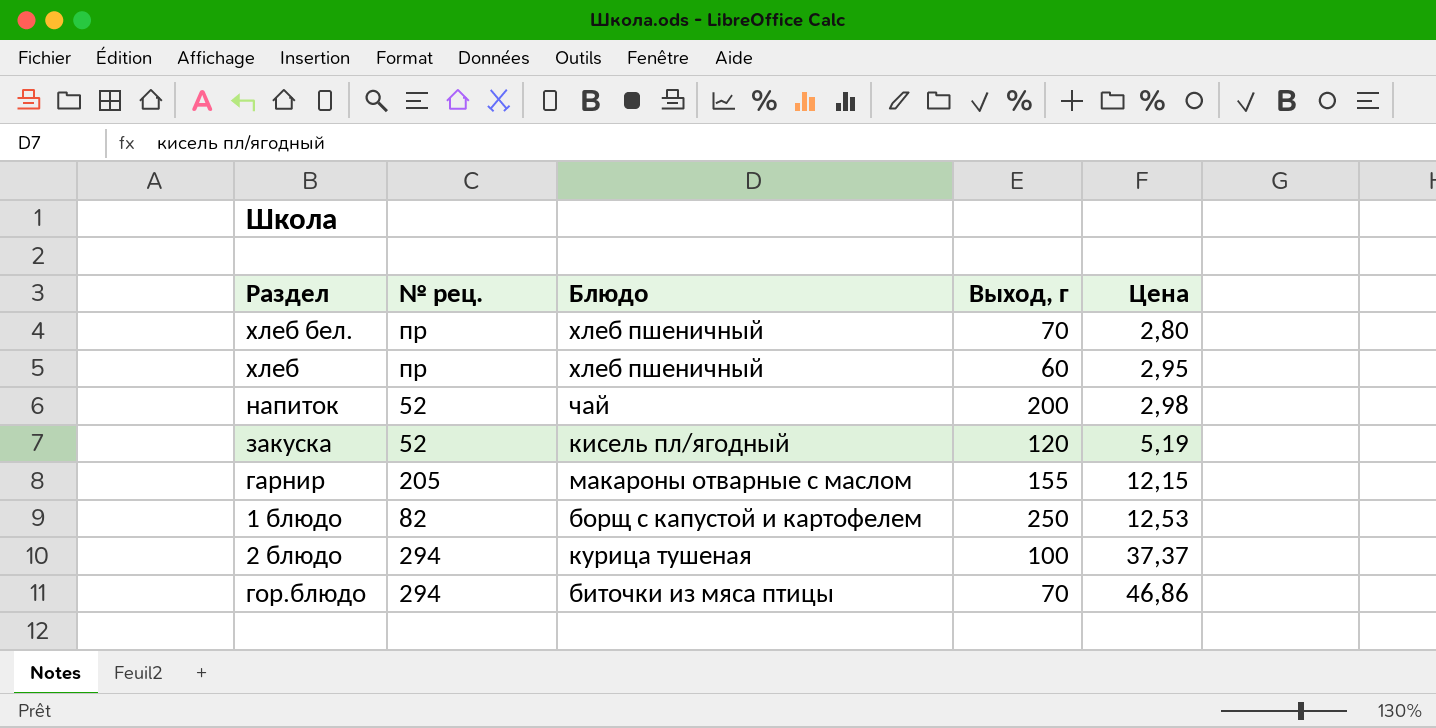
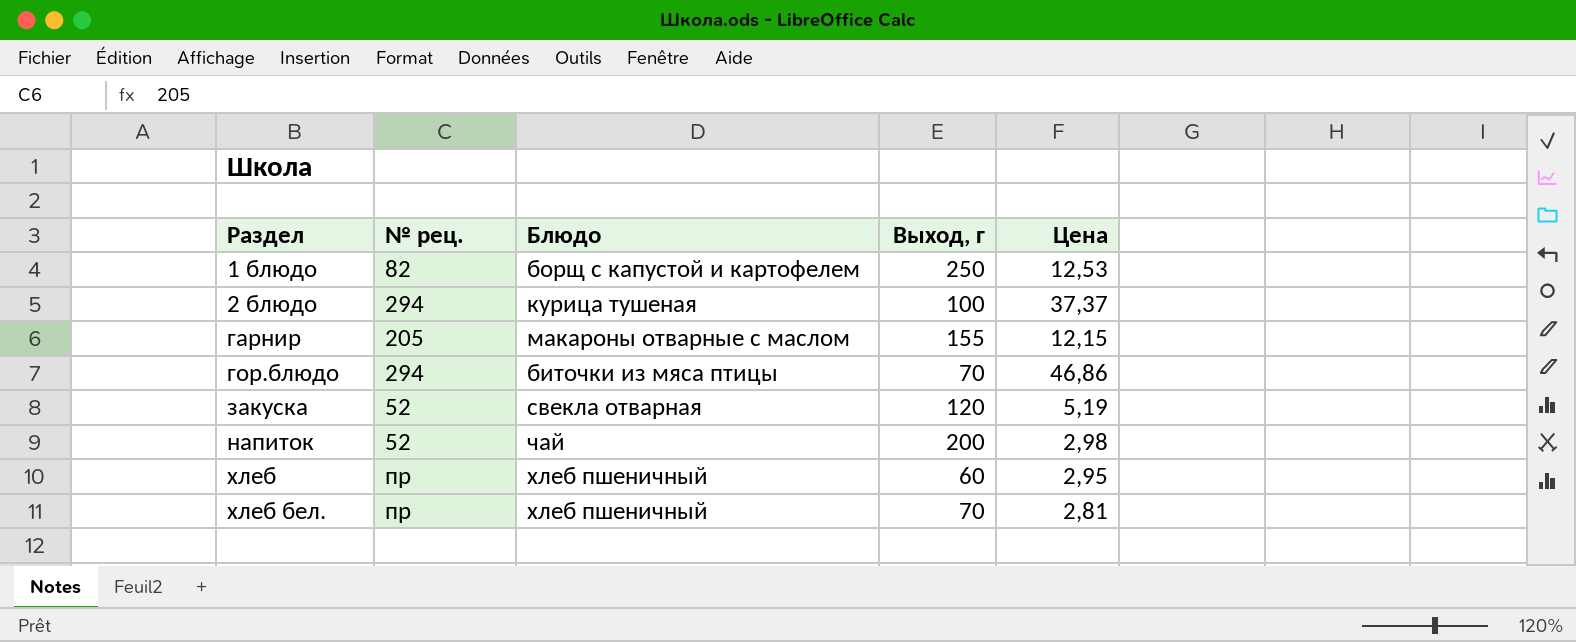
row order: Цена ascending -> Раздел ascending
закуска | Блюдо: кисель пл/ягодный -> свекла отварная
хлеб бел. | Цена: 2,80 -> 2,81

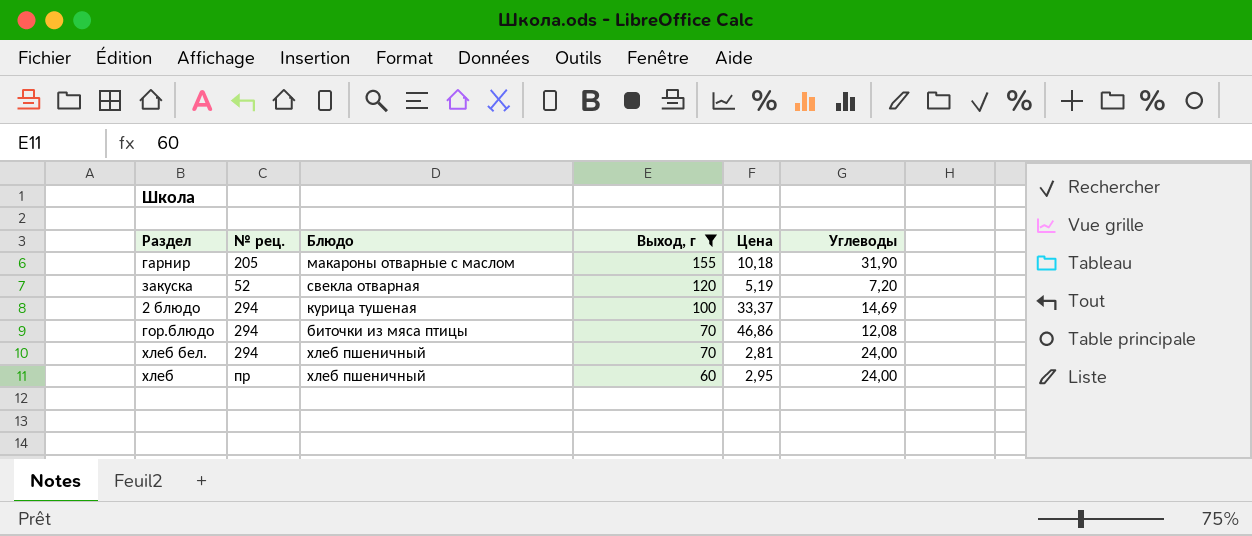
filter: none -> Выход, г <= 155
row order: Раздел ascending -> Выход, г descending
column Углеводы | position: none -> 6
гарнир | Цена: 12,15 -> 10,18
2 блюдо | Цена: 37,37 -> 33,37
хлеб бел. | № рец.: пр -> 294

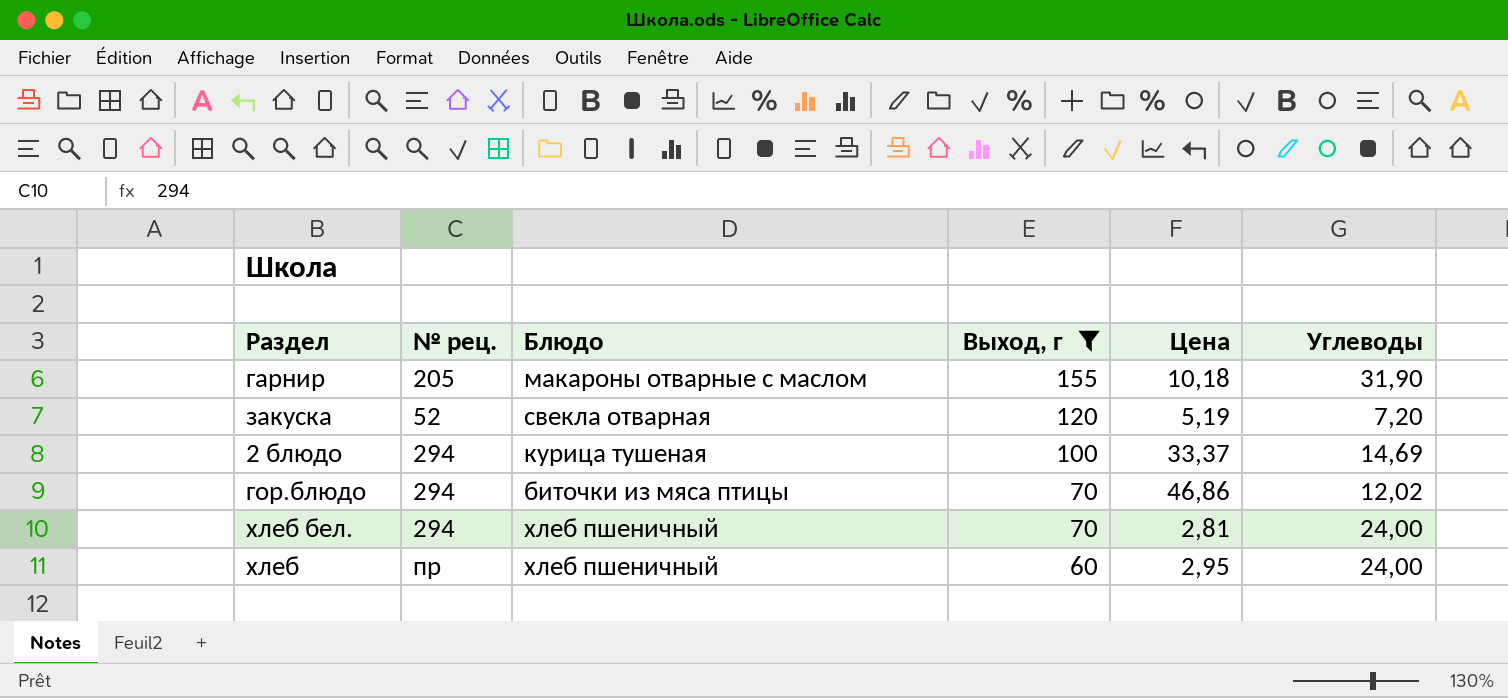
гор.блюдо | Углеводы: 12,08 -> 12,02

